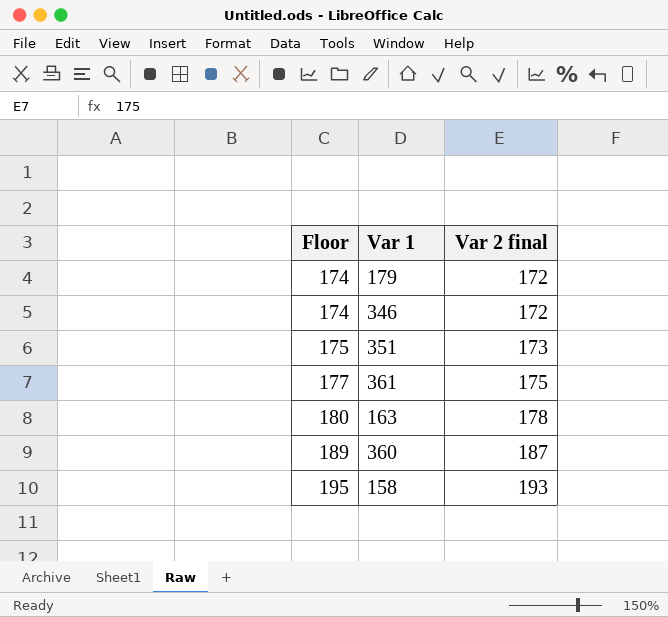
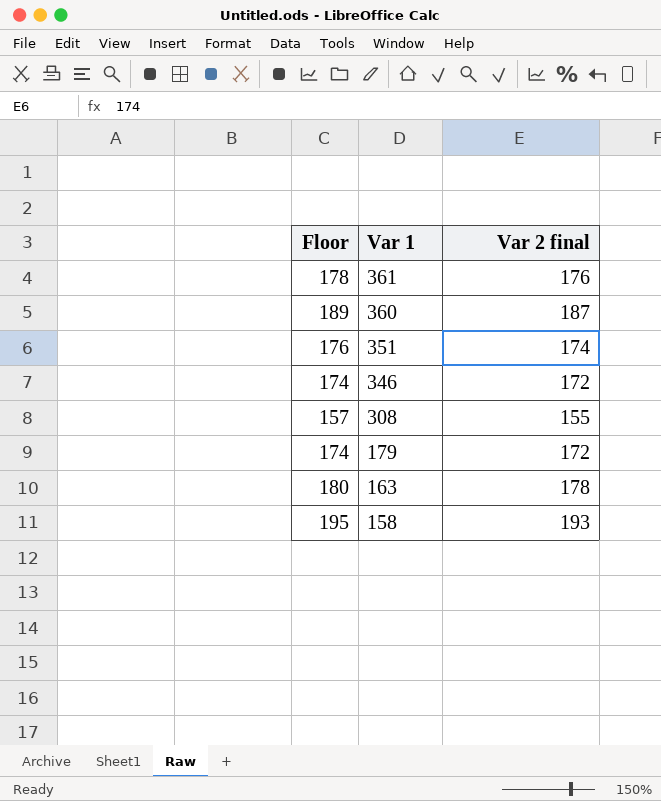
row order: Floor ascending -> Var 1 descending
361 | Floor: 177 -> 178
361 | Var 2 final: 175 -> 176
351 | Floor: 175 -> 176
351 | Var 2 final: 173 -> 174
row 308: none -> 157 | 155

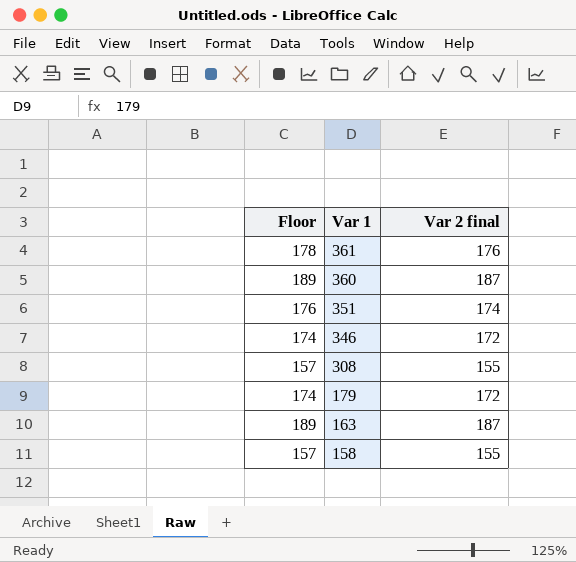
163 | Floor: 180 -> 189
163 | Var 2 final: 178 -> 187
158 | Floor: 195 -> 157
158 | Var 2 final: 193 -> 155

